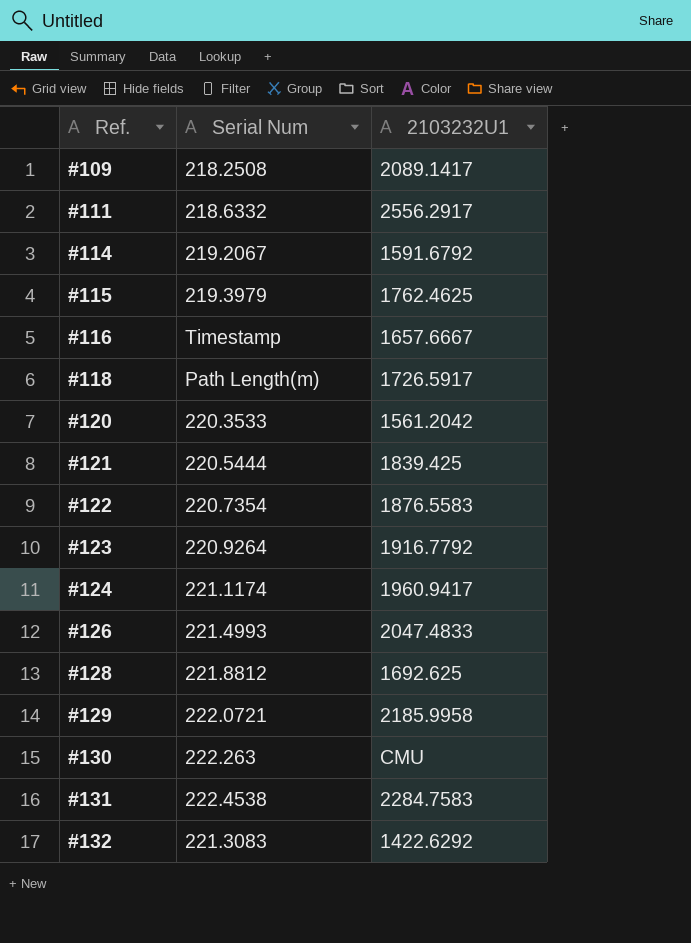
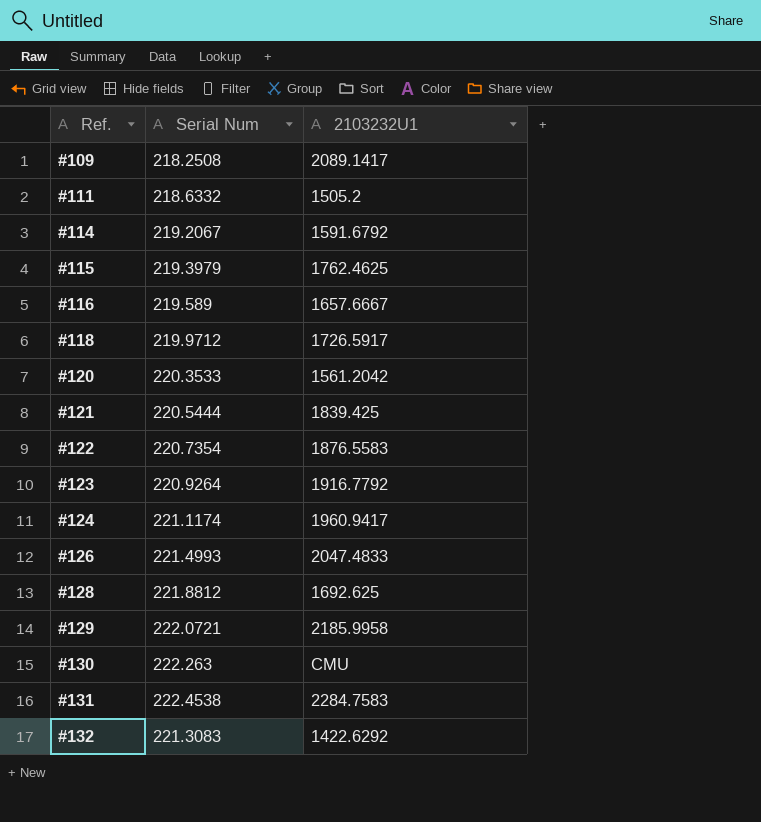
#111 | 2103232U1: 2556.2917 -> 1505.2
#116 | Serial Num: Timestamp -> 219.589
#118 | Serial Num: Path Length(m) -> 219.9712

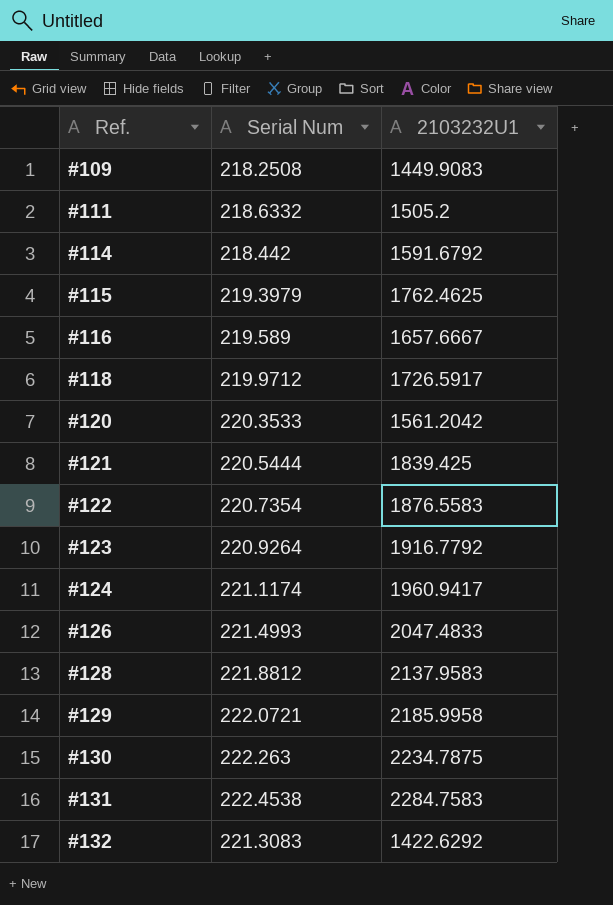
#109 | 2103232U1: 2089.1417 -> 1449.9083
#114 | Serial Num: 219.2067 -> 218.442
#128 | 2103232U1: 1692.625 -> 2137.9583
#130 | 2103232U1: CMU -> 2234.7875

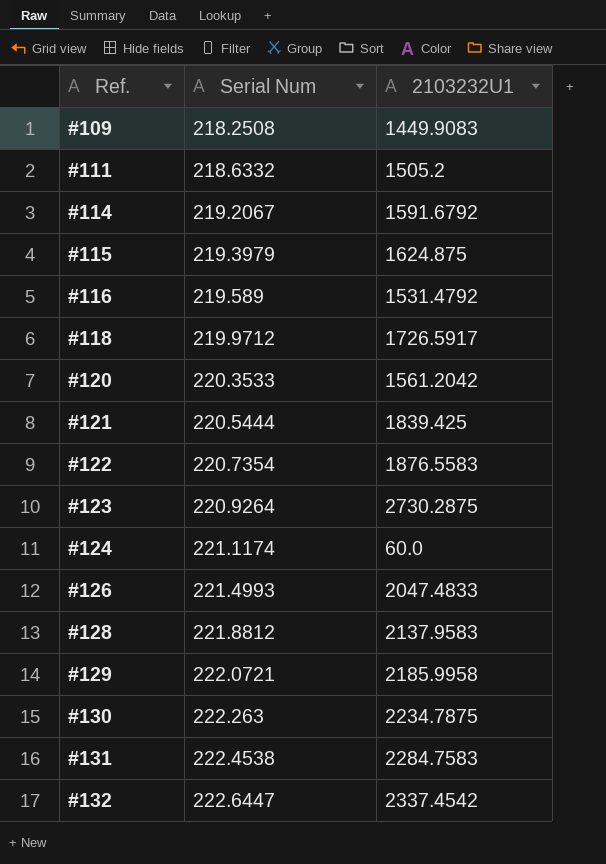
#114 | Serial Num: 218.442 -> 219.2067
#115 | 2103232U1: 1762.4625 -> 1624.875
#116 | 2103232U1: 1657.6667 -> 1531.4792
#123 | 2103232U1: 1916.7792 -> 2730.2875
#124 | 2103232U1: 1960.9417 -> 60.0
#132 | Serial Num: 221.3083 -> 222.6447
#132 | 2103232U1: 1422.6292 -> 2337.4542

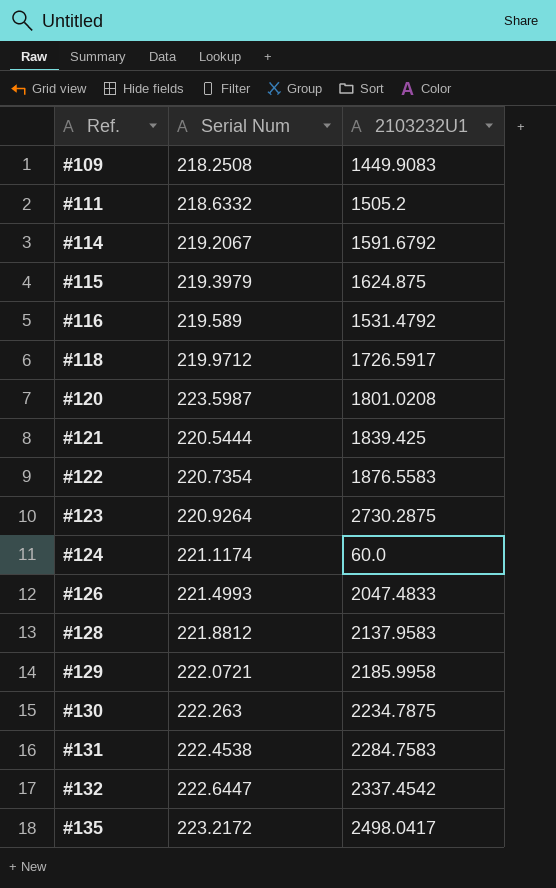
#120 | Serial Num: 220.3533 -> 223.5987
#120 | 2103232U1: 1561.2042 -> 1801.0208
row #135: none -> 223.2172 | 2498.0417

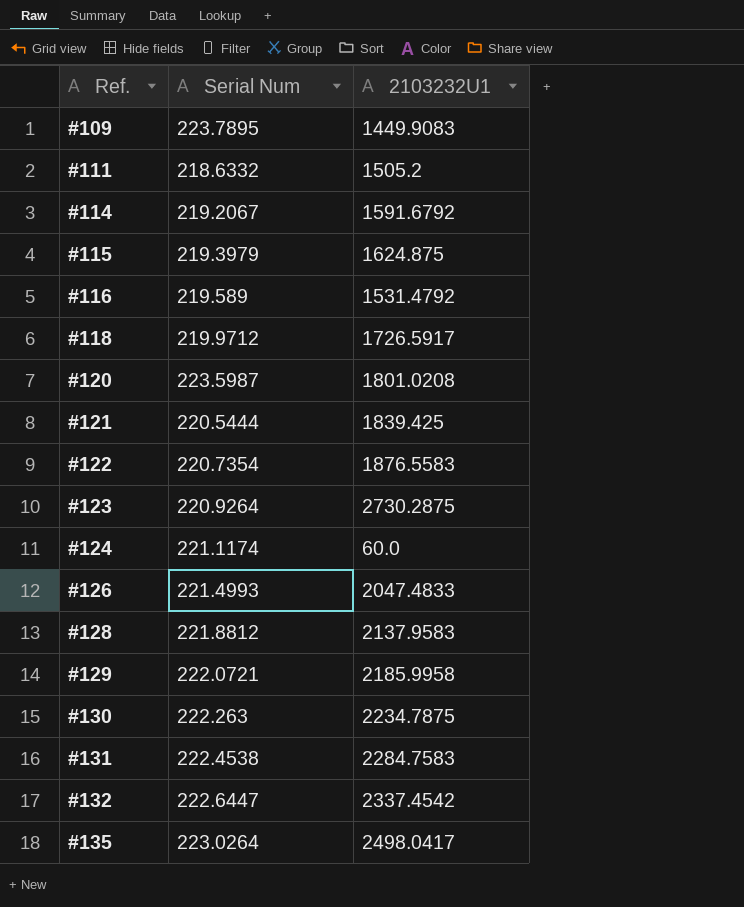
#109 | Serial Num: 218.2508 -> 223.7895
#135 | Serial Num: 223.2172 -> 223.0264

